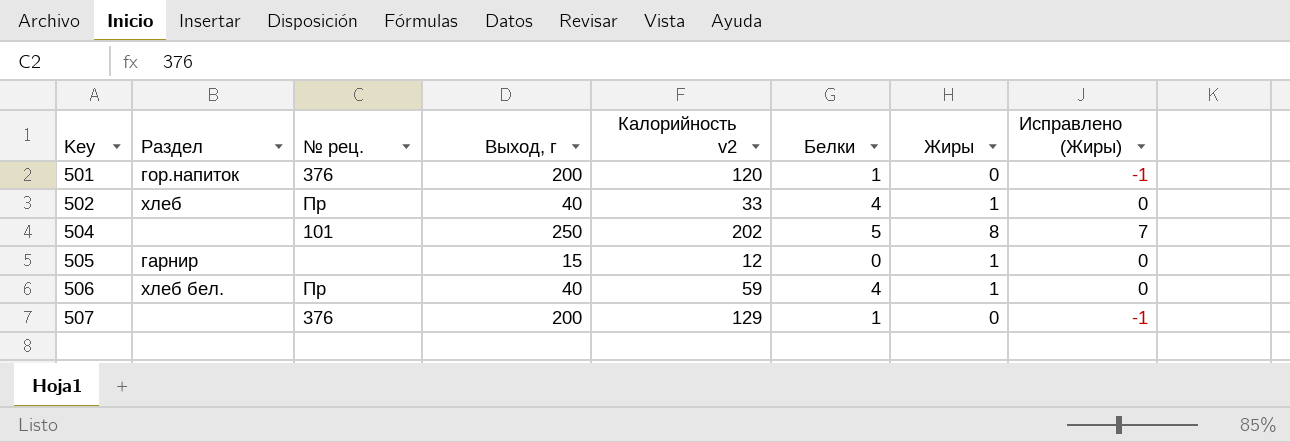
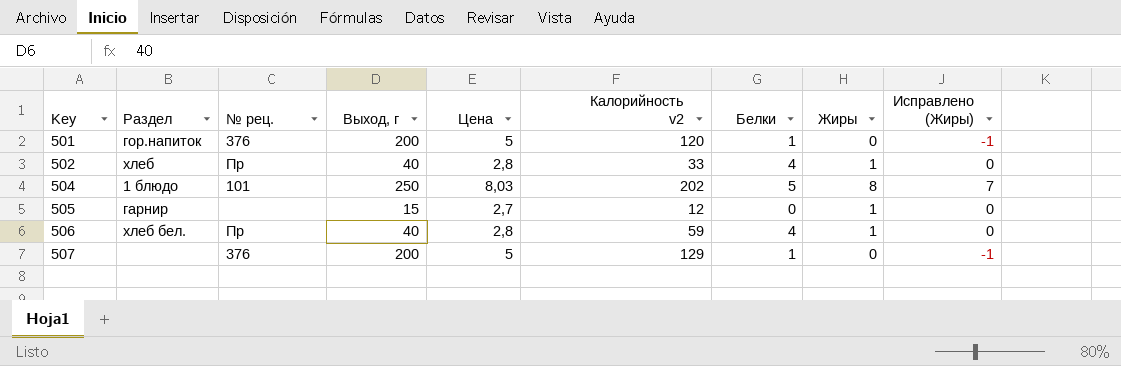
column Цена | position: none -> 5
504 | Раздел: none -> 1 блюдо

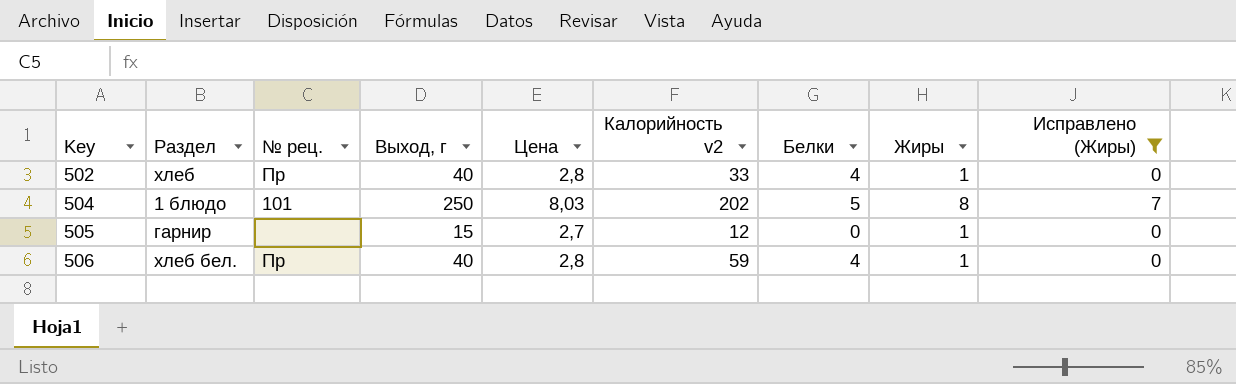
filter: none -> Исправлено (Жиры) != -1

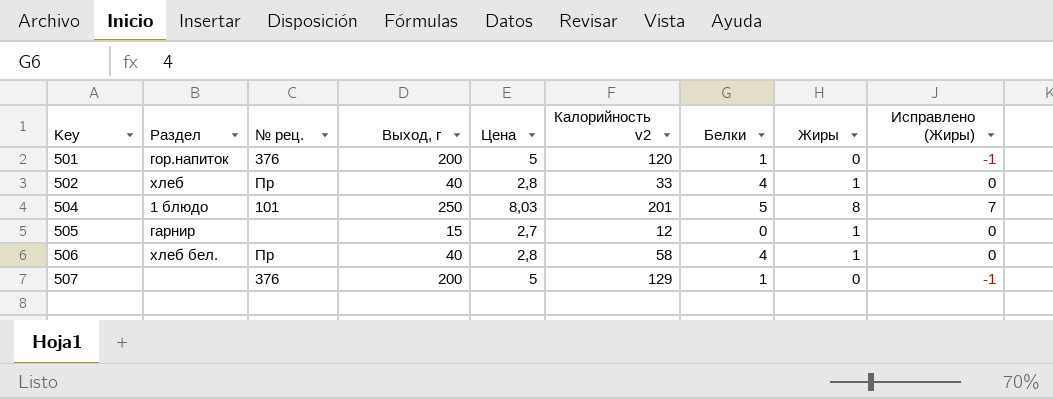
filter: Исправлено (Жиры) != -1 -> none
504 | Калорийность v2: 202 -> 201
506 | Калорийность v2: 59 -> 58

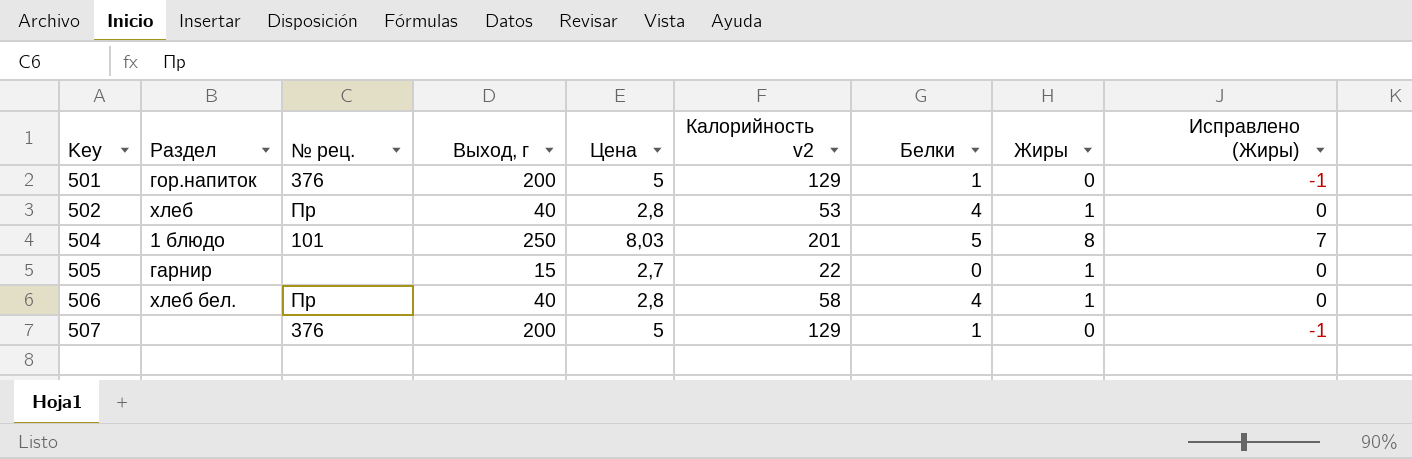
501 | Калорийность v2: 120 -> 129
502 | Калорийность v2: 33 -> 53
505 | Калорийность v2: 12 -> 22

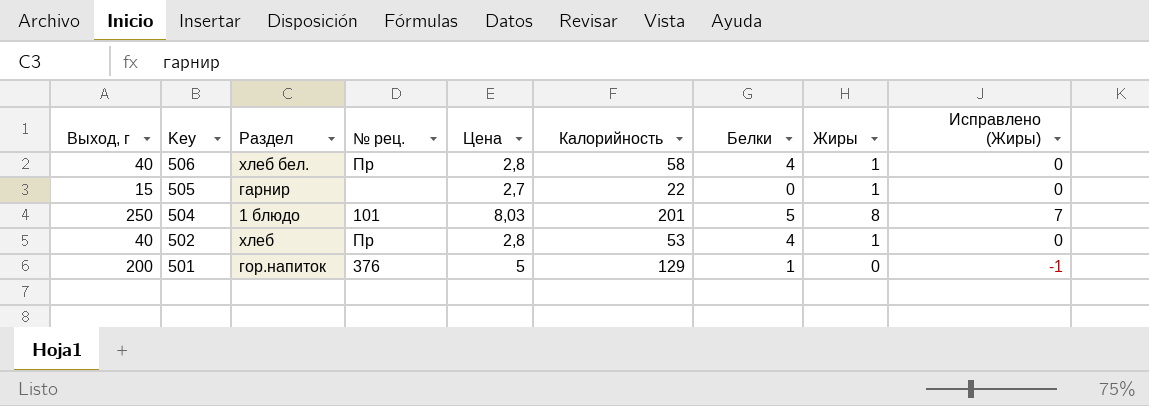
row order: Key ascending -> Key descending
column Выход, г | position: 4 -> 1
column name: Калорийность v2 -> Калорийность
row 507: none | 376 | 200 | 5 | 129 | 1 | 0 | -1 -> none

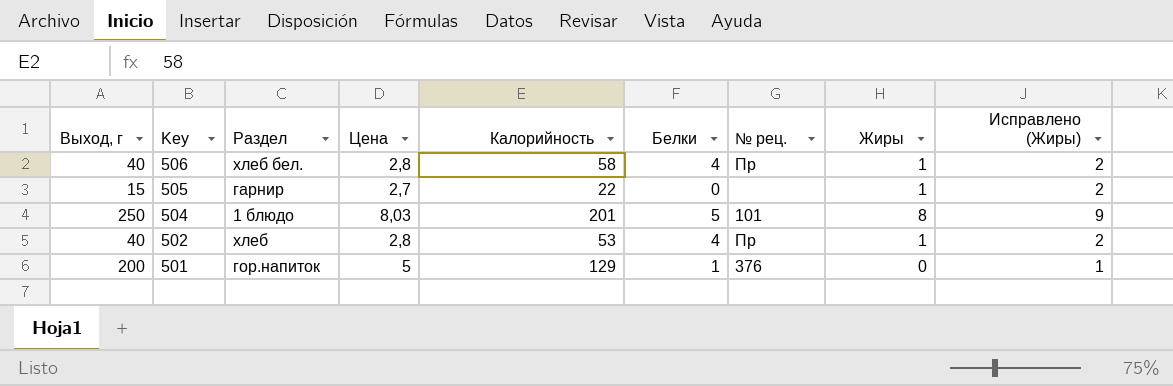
column № рец. | position: 4 -> 7
column Исправлено (Жиры) | formula: [Жиры] - 1 -> [Жиры] + 1

